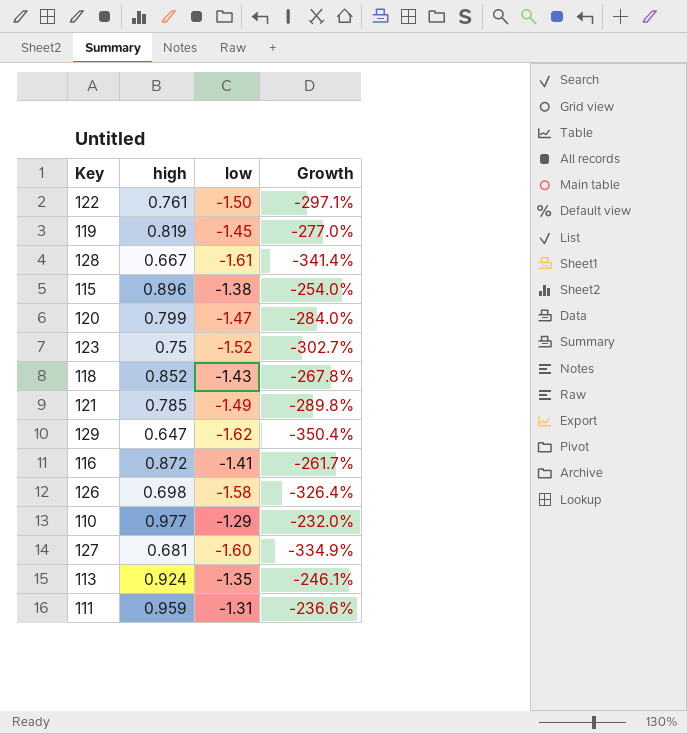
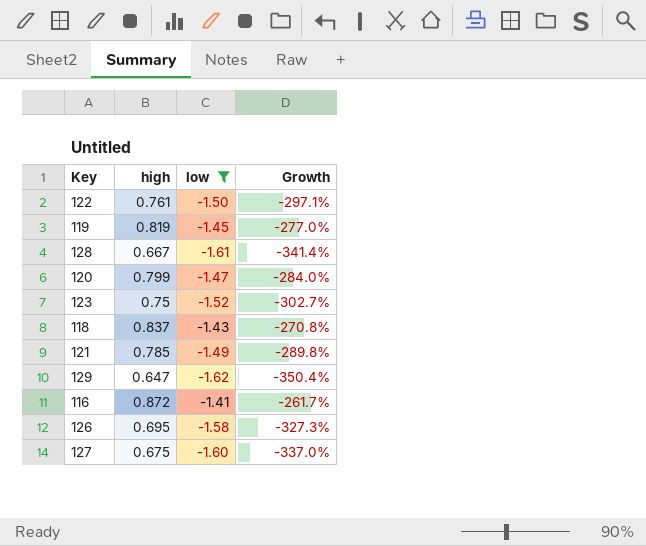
filter: none -> low <= -1.41
118 | high: 0.852 -> 0.837
118 | Growth: -267.8% -> -270.8%
126 | high: 0.698 -> 0.695
126 | Growth: -326.4% -> -327.3%
127 | high: 0.681 -> 0.675
127 | Growth: -334.9% -> -337.0%

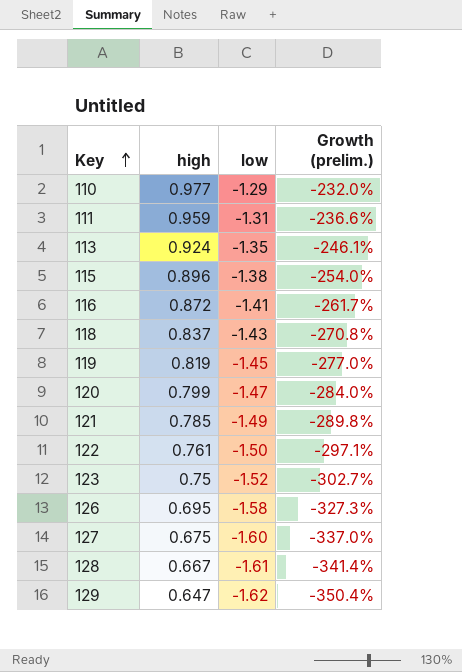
filter: low <= -1.41 -> none
row order: none -> Key ascending
column name: Growth -> Growth (prelim.)

